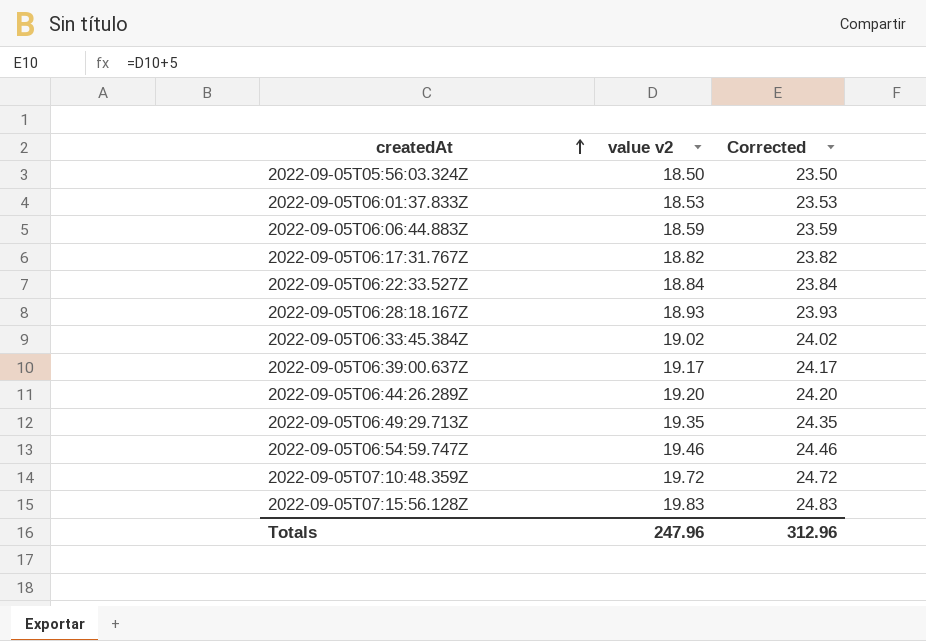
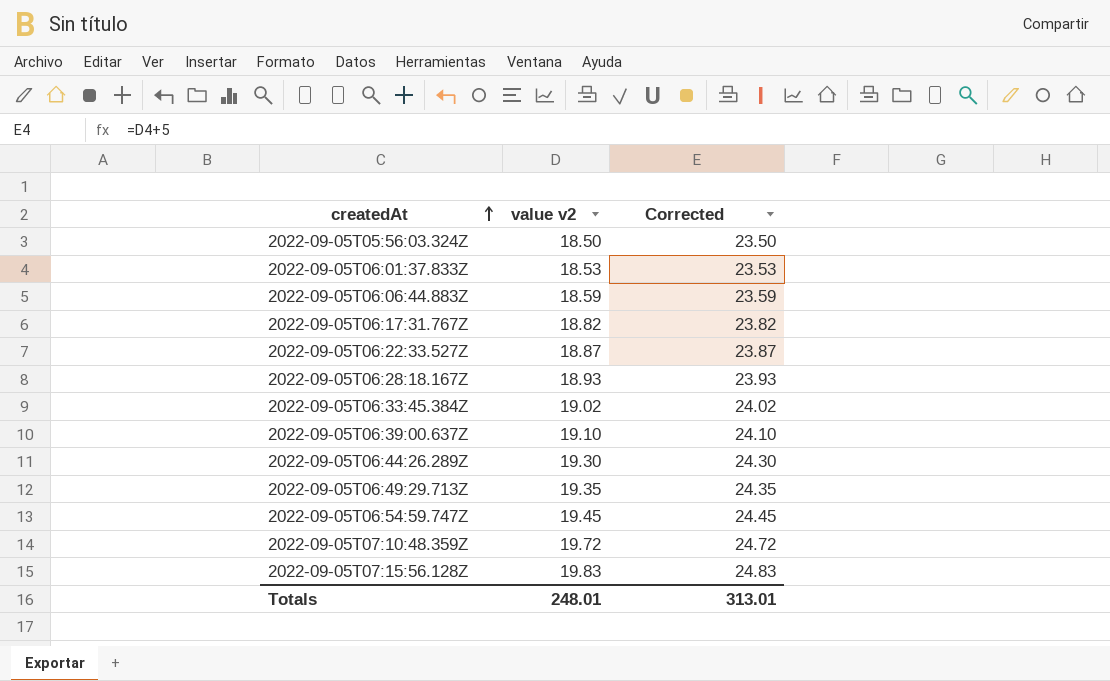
2022-09-05T06:22:33.527Z | value v2: 18.84 -> 18.87
2022-09-05T06:22:33.527Z | Corrected: 23.84 -> 23.87
2022-09-05T06:39:00.637Z | value v2: 19.17 -> 19.10
2022-09-05T06:39:00.637Z | Corrected: 24.17 -> 24.10
2022-09-05T06:44:26.289Z | value v2: 19.20 -> 19.30
2022-09-05T06:44:26.289Z | Corrected: 24.20 -> 24.30
2022-09-05T06:54:59.747Z | value v2: 19.46 -> 19.45
2022-09-05T06:54:59.747Z | Corrected: 24.46 -> 24.45
Totals | value v2: 247.96 -> 248.01
Totals | Corrected: 312.96 -> 313.01

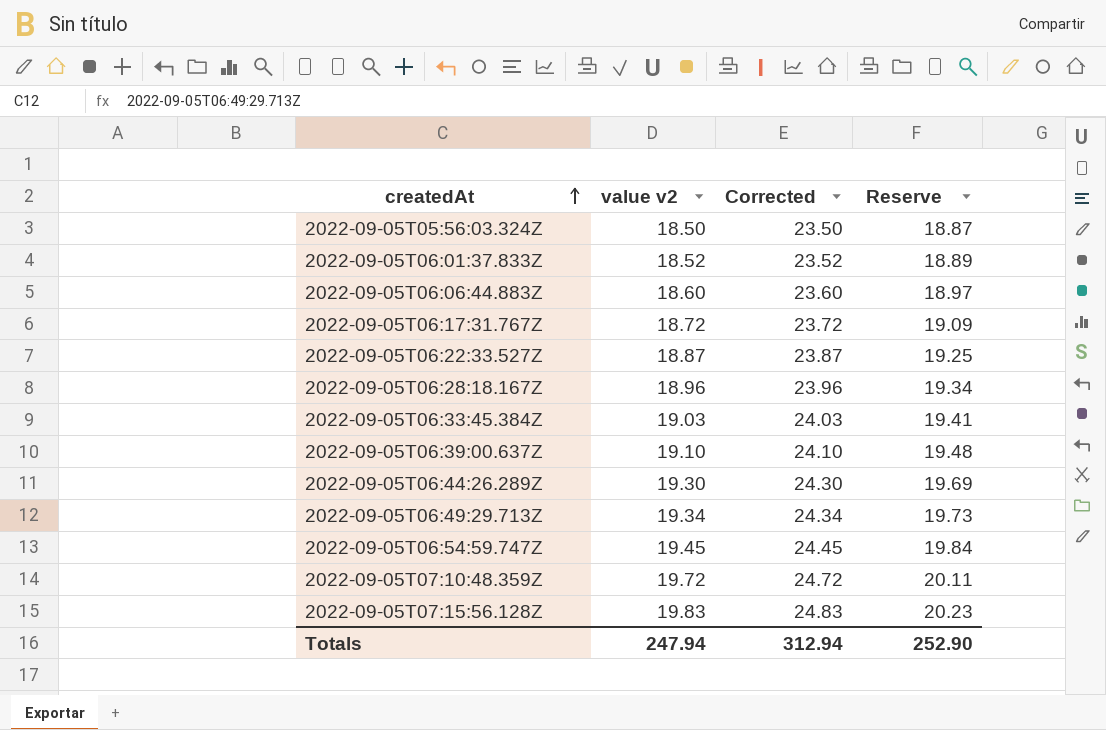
column Reserve | formula: none -> [value v2] * 1.02
2022-09-05T06:01:37.833Z | value v2: 18.53 -> 18.52
2022-09-05T06:01:37.833Z | Corrected: 23.53 -> 23.52
2022-09-05T06:06:44.883Z | value v2: 18.59 -> 18.60
2022-09-05T06:06:44.883Z | Corrected: 23.59 -> 23.60
2022-09-05T06:17:31.767Z | value v2: 18.82 -> 18.72
2022-09-05T06:17:31.767Z | Corrected: 23.82 -> 23.72
2022-09-05T06:28:18.167Z | value v2: 18.93 -> 18.96
2022-09-05T06:28:18.167Z | Corrected: 23.93 -> 23.96
2022-09-05T06:33:45.384Z | value v2: 19.02 -> 19.03
2022-09-05T06:33:45.384Z | Corrected: 24.02 -> 24.03
2022-09-05T06:49:29.713Z | value v2: 19.35 -> 19.34
2022-09-05T06:49:29.713Z | Corrected: 24.35 -> 24.34
Totals | value v2: 248.01 -> 247.94
Totals | Corrected: 313.01 -> 312.94

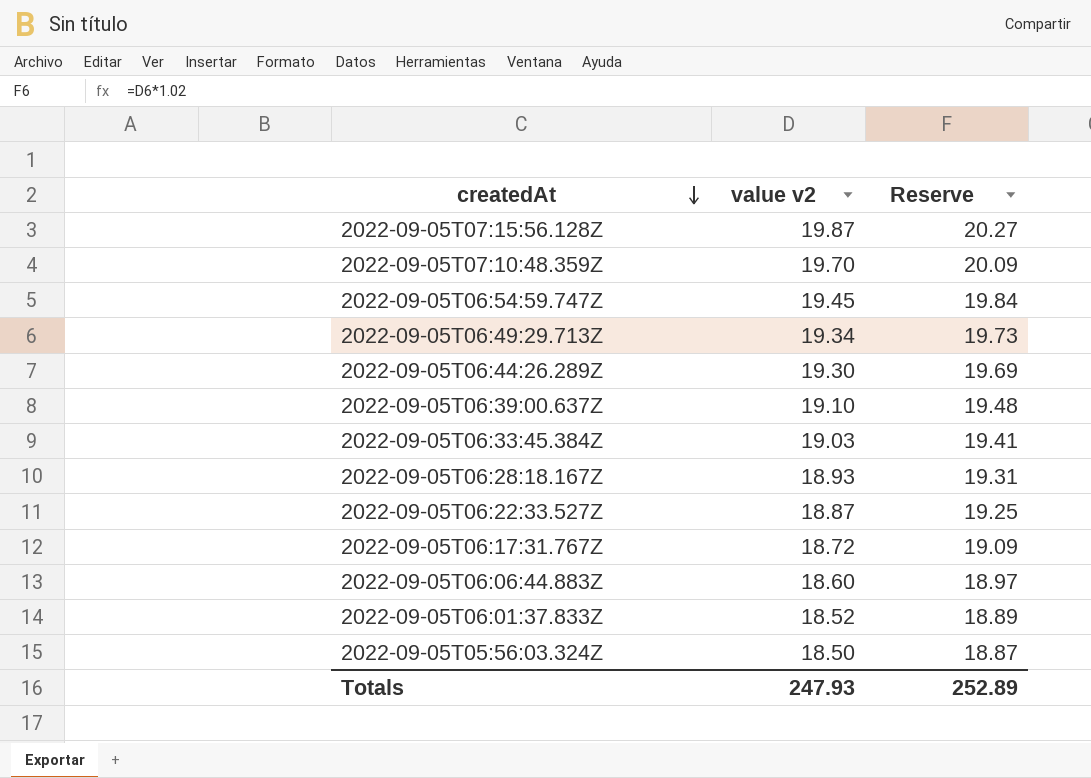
row order: createdAt ascending -> createdAt descending
column Corrected | formula: [value v2] + 5 -> none
2022-09-05T07:15:56.128Z | value v2: 19.83 -> 19.87
2022-09-05T07:15:56.128Z | Reserve: 20.23 -> 20.27
2022-09-05T07:10:48.359Z | value v2: 19.72 -> 19.70
2022-09-05T07:10:48.359Z | Reserve: 20.11 -> 20.09
2022-09-05T06:28:18.167Z | value v2: 18.96 -> 18.93
2022-09-05T06:28:18.167Z | Reserve: 19.34 -> 19.31
Totals | value v2: 247.94 -> 247.93
Totals | Reserve: 252.90 -> 252.89

